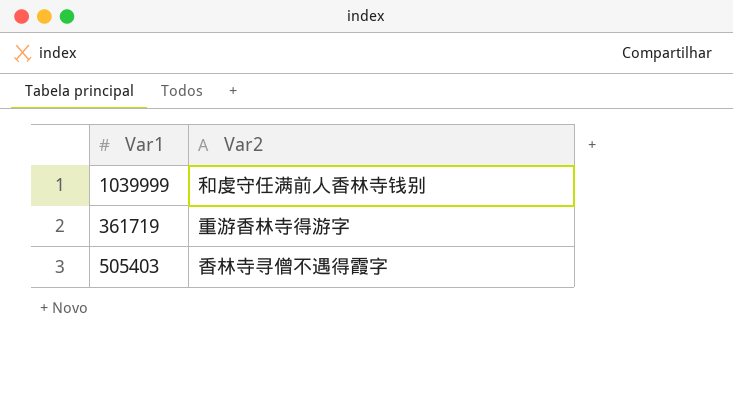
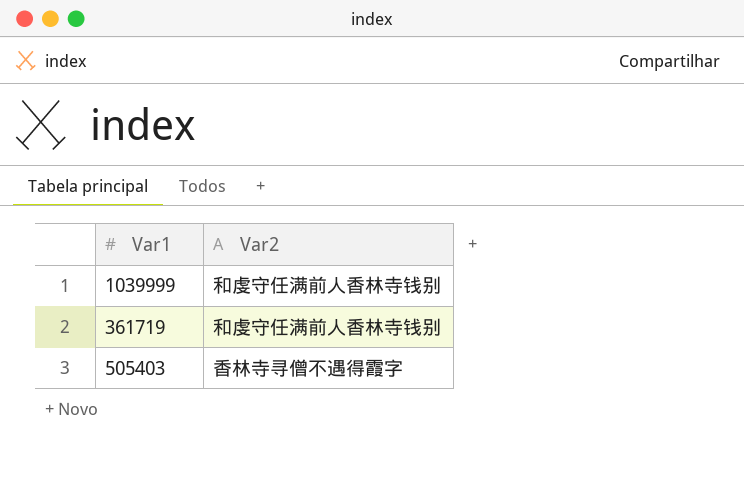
361719 | Var2: 重游香林寺得游字 -> 和虔守任满前人香林寺钱别

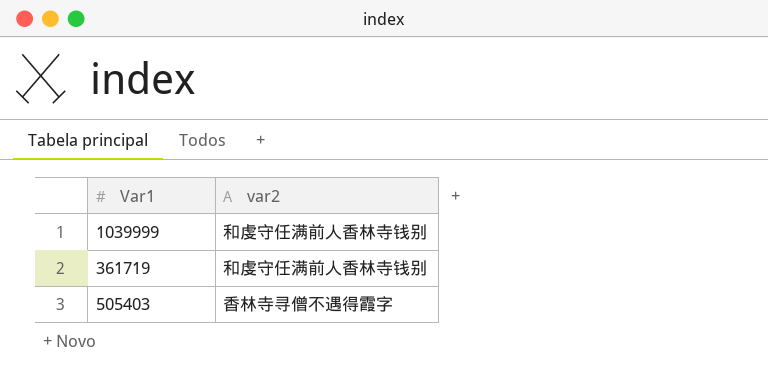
column name: Var2 -> var2

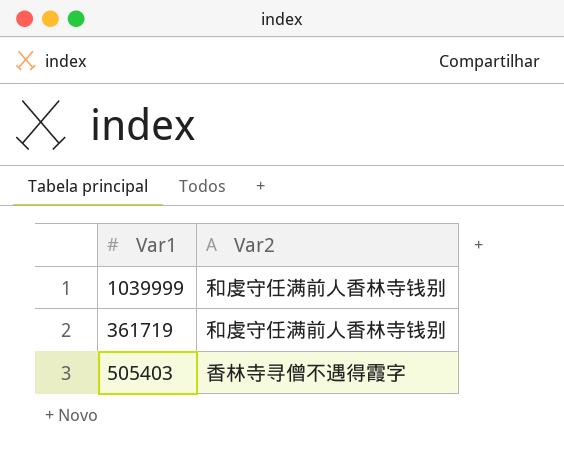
column name: var2 -> Var2

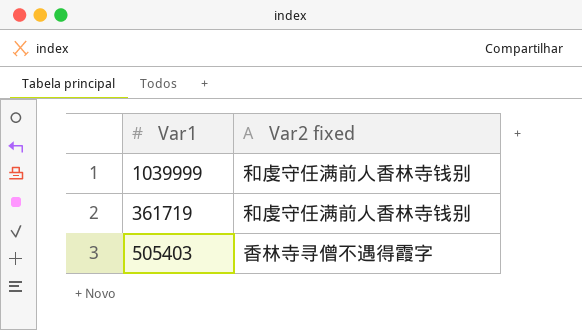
column name: Var2 -> Var2 fixed

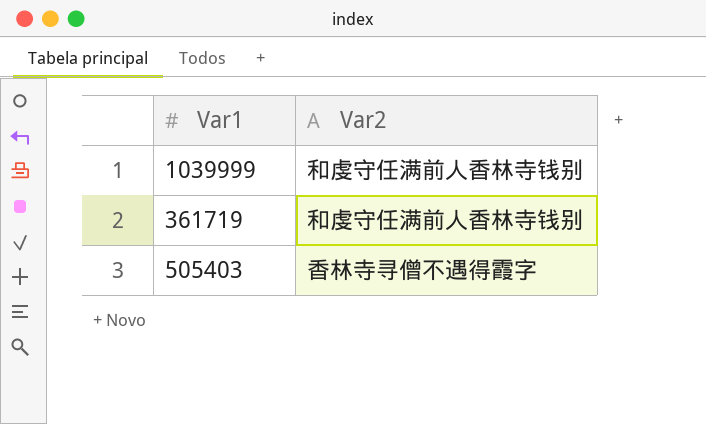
column name: Var2 fixed -> Var2

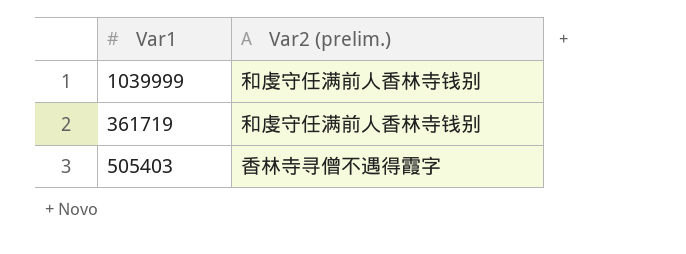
column name: Var2 -> Var2 (prelim.)

